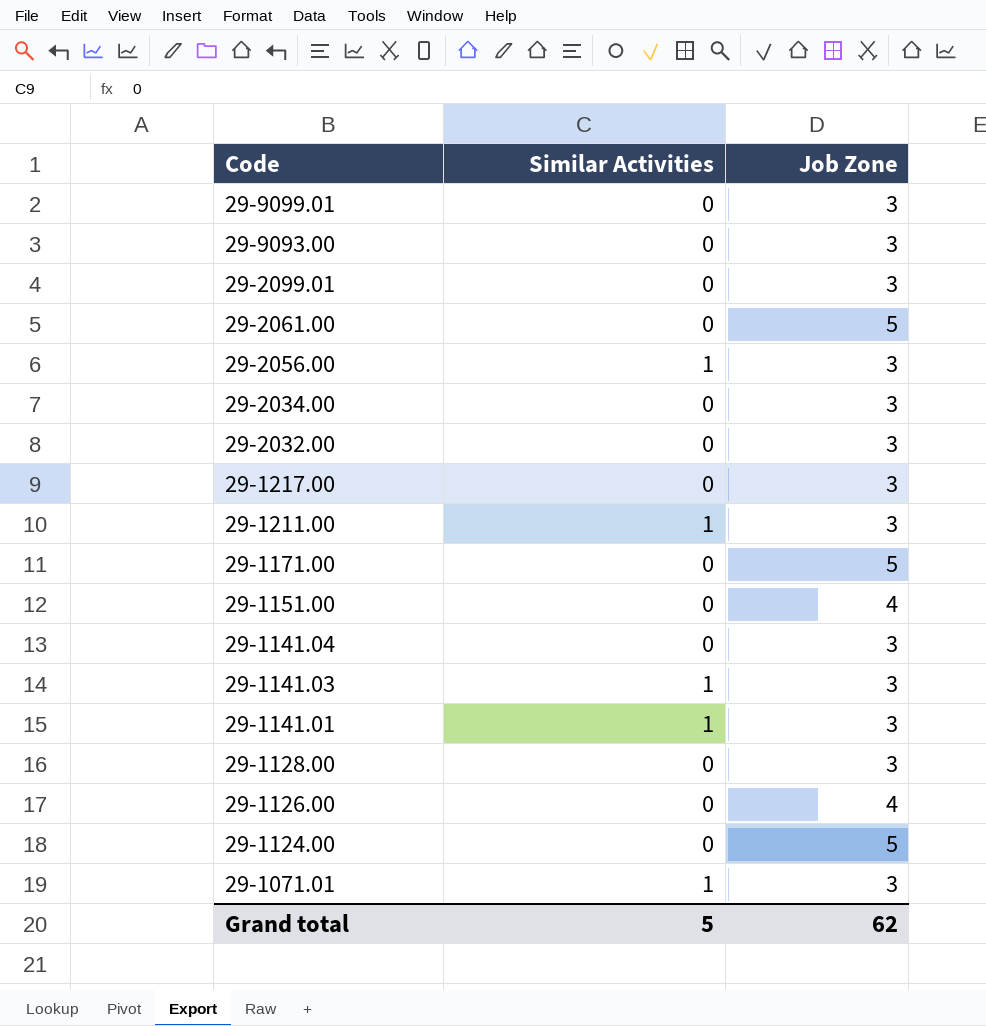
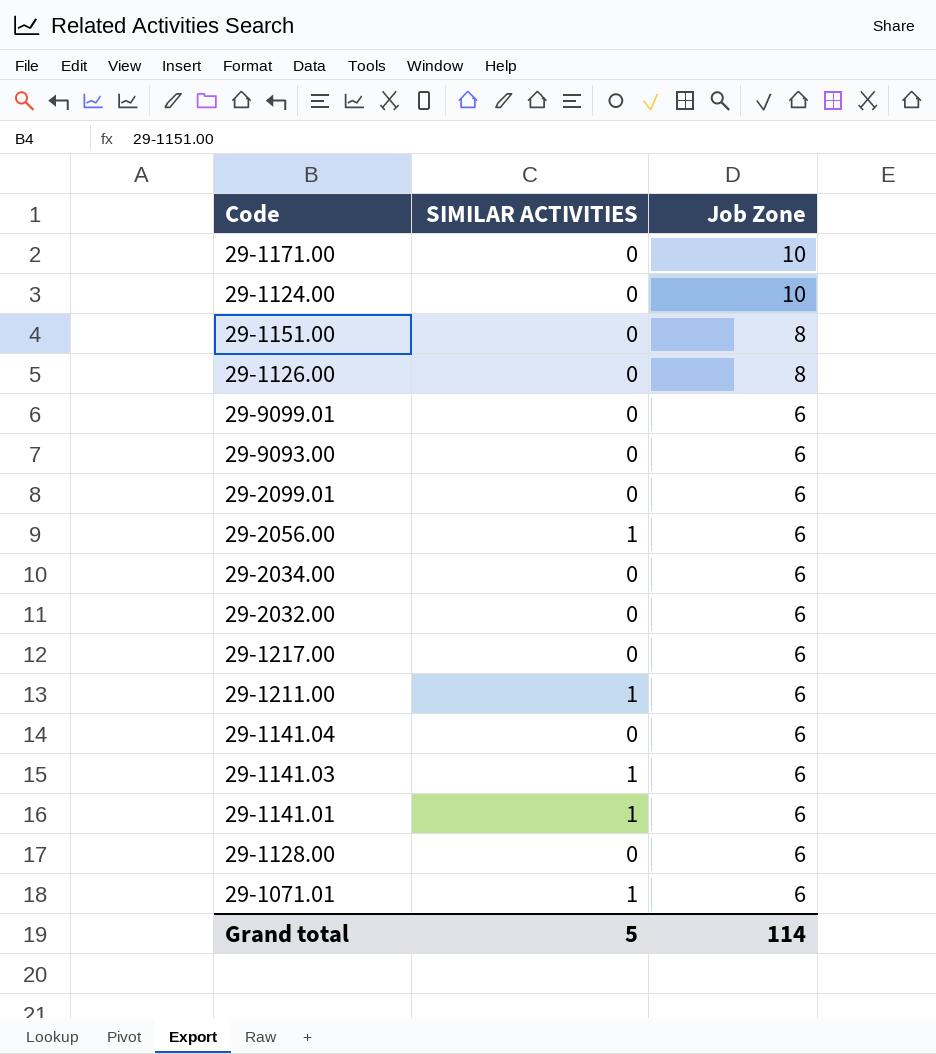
row order: Code descending -> Job Zone descending
column name: Similar Activities -> SIMILAR ACTIVITIES
row 29-2061.00: 0 | 5 -> none
29-1171.00 | Job Zone: 5 -> 10
29-1124.00 | Job Zone: 5 -> 10
29-1151.00 | Job Zone: 4 -> 8
29-1126.00 | Job Zone: 4 -> 8
29-9099.01 | Job Zone: 3 -> 6
29-9093.00 | Job Zone: 3 -> 6
29-2099.01 | Job Zone: 3 -> 6
29-2056.00 | Job Zone: 3 -> 6
29-2034.00 | Job Zone: 3 -> 6
29-2032.00 | Job Zone: 3 -> 6
29-1217.00 | Job Zone: 3 -> 6
29-1211.00 | Job Zone: 3 -> 6
29-1141.04 | Job Zone: 3 -> 6
29-1141.03 | Job Zone: 3 -> 6
29-1141.01 | Job Zone: 3 -> 6
29-1128.00 | Job Zone: 3 -> 6
29-1071.01 | Job Zone: 3 -> 6
Grand total | Job Zone: 62 -> 114

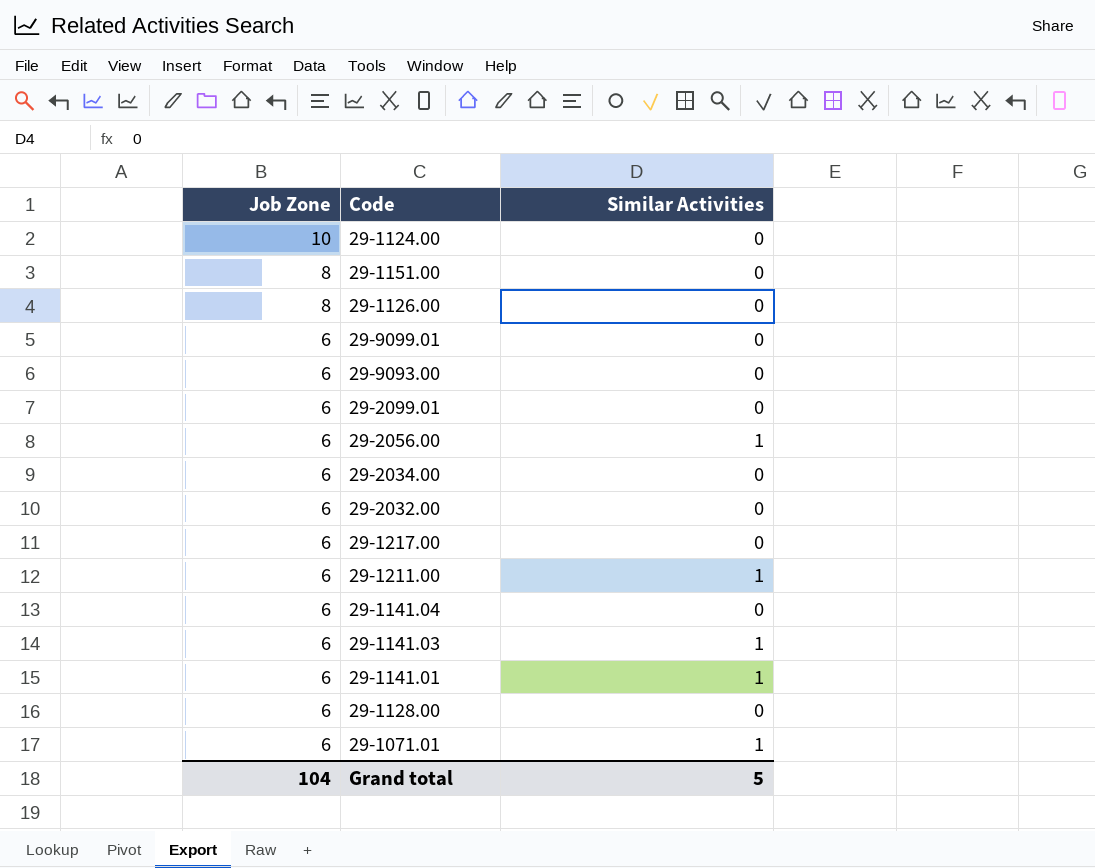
column Job Zone | position: 3 -> 1
column name: SIMILAR ACTIVITIES -> Similar Activities
row 29-1171.00: 0 | 10 -> none
Grand total | Job Zone: 114 -> 104

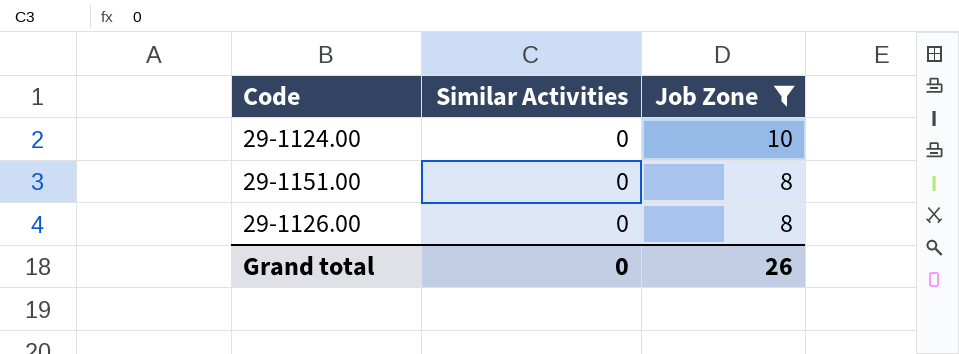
filter: none -> Job Zone != 6
column Job Zone | position: 1 -> 3
Grand total | Similar Activities: 5 -> 0
Grand total | Job Zone: 104 -> 26

